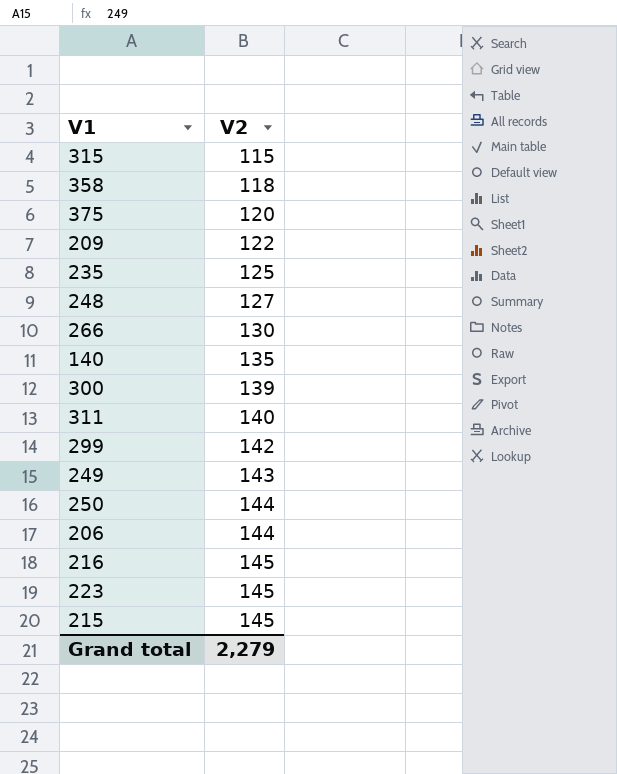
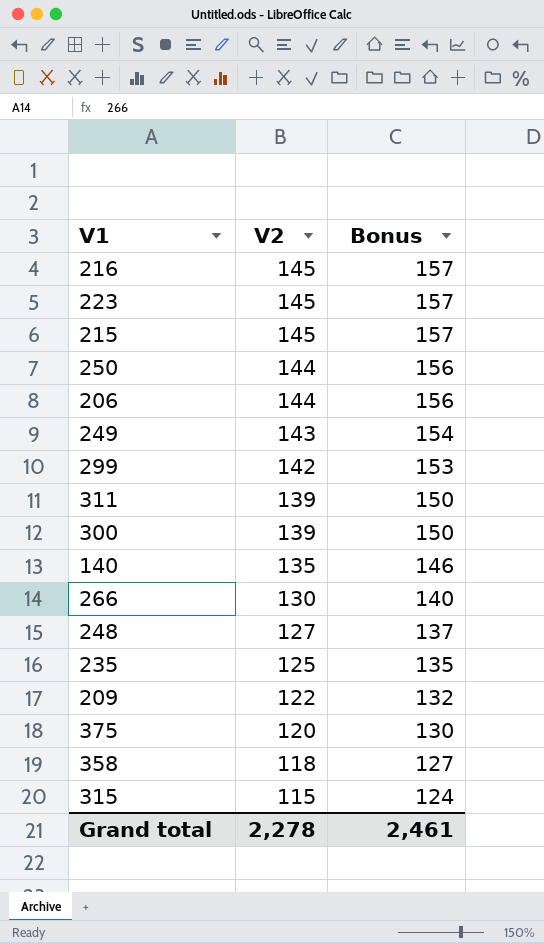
row order: V2 ascending -> V2 descending
column Bonus | formula: none -> [V2] * 1.08
311 | V2: 140 -> 139
Grand total | V2: 2,279 -> 2,278

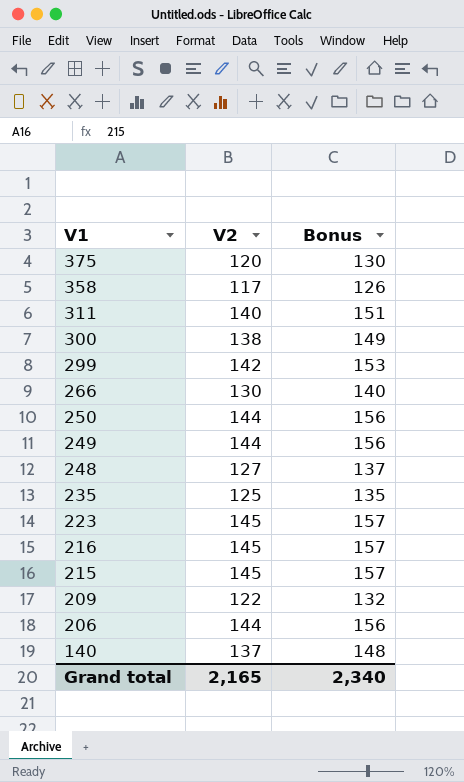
row order: V2 descending -> V1 descending
row 315: 115 | 124 -> none
358 | V2: 118 -> 117
358 | Bonus: 127 -> 126
311 | V2: 139 -> 140
311 | Bonus: 150 -> 151
300 | V2: 139 -> 138
300 | Bonus: 150 -> 149
249 | V2: 143 -> 144
249 | Bonus: 154 -> 156
140 | V2: 135 -> 137
140 | Bonus: 146 -> 148
Grand total | V2: 2,278 -> 2,165
Grand total | Bonus: 2,461 -> 2,340

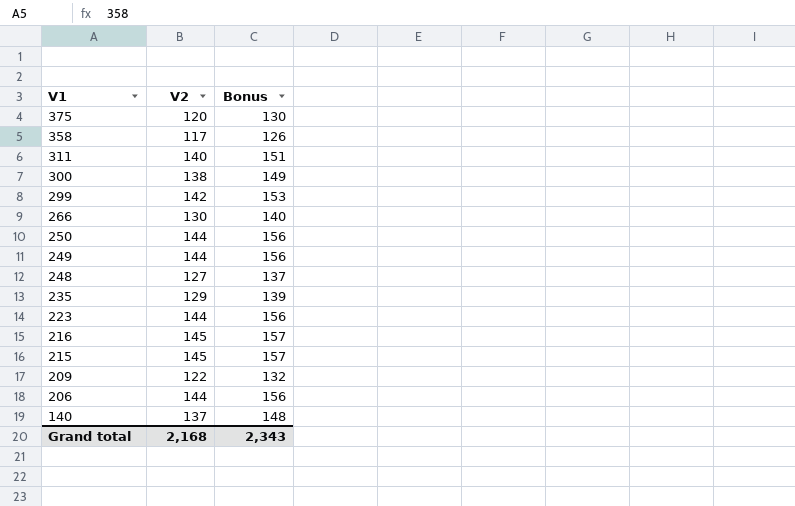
235 | V2: 125 -> 129
235 | Bonus: 135 -> 139
223 | V2: 145 -> 144
223 | Bonus: 157 -> 156
Grand total | V2: 2,165 -> 2,168
Grand total | Bonus: 2,340 -> 2,343

